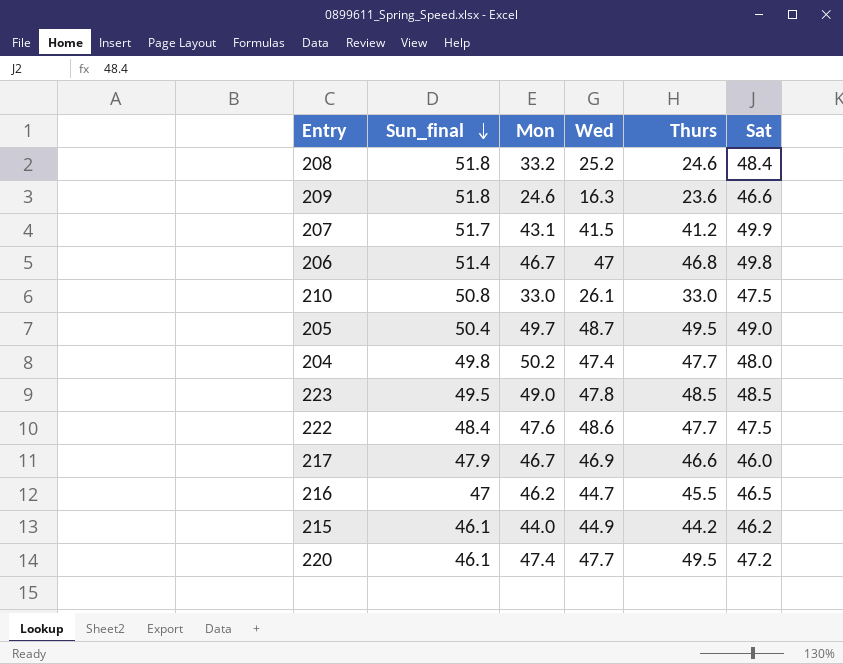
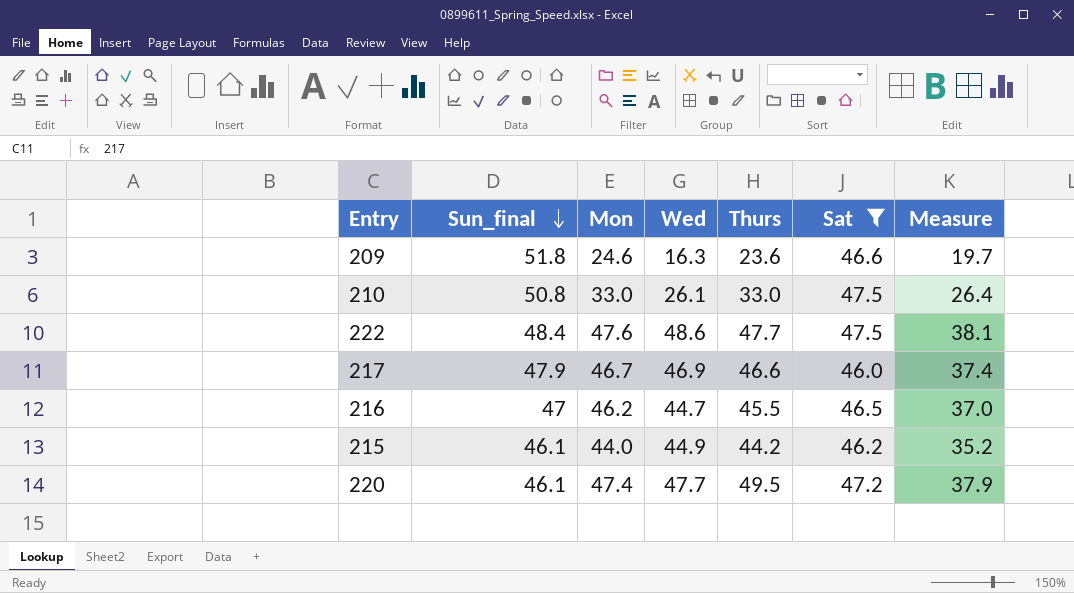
filter: none -> Sat <= 47.5
column Measure | formula: none -> [Mon] * 0.8

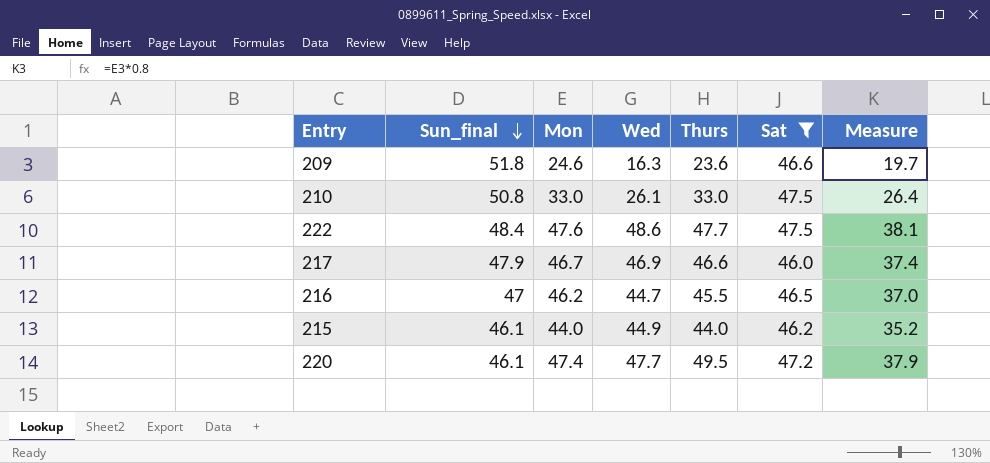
215 | Thurs: 44.2 -> 44.0

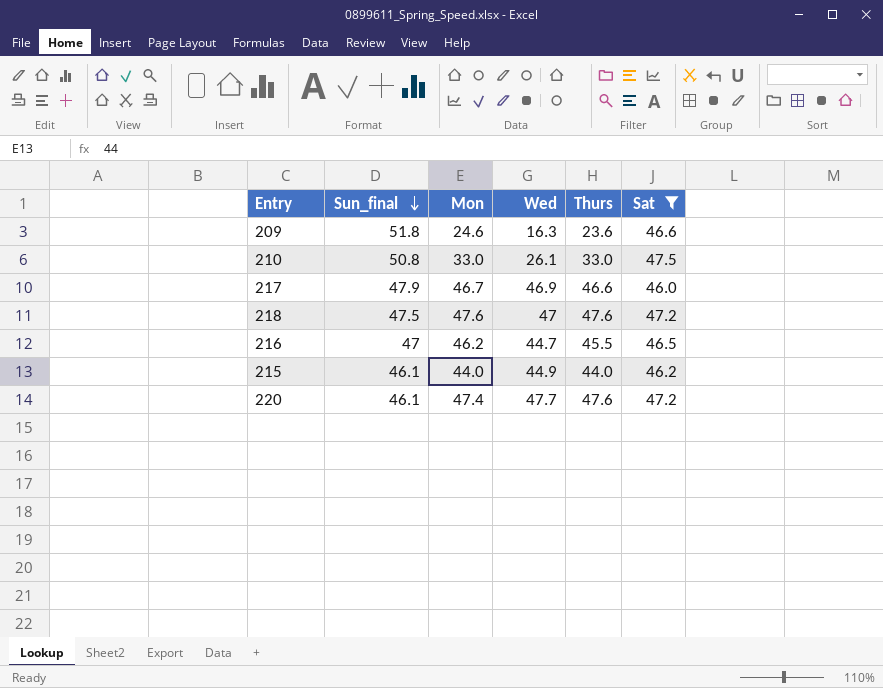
column Measure | formula: [Mon] * 0.8 -> none
row 222: 48.4 | 47.6 | 48.6 | 47.7 | 47.5 | 38.1 -> none
row 218: none -> 47.5 | 47.6 | 47 | 47.6 | 47.2
220 | Thurs: 49.5 -> 47.6

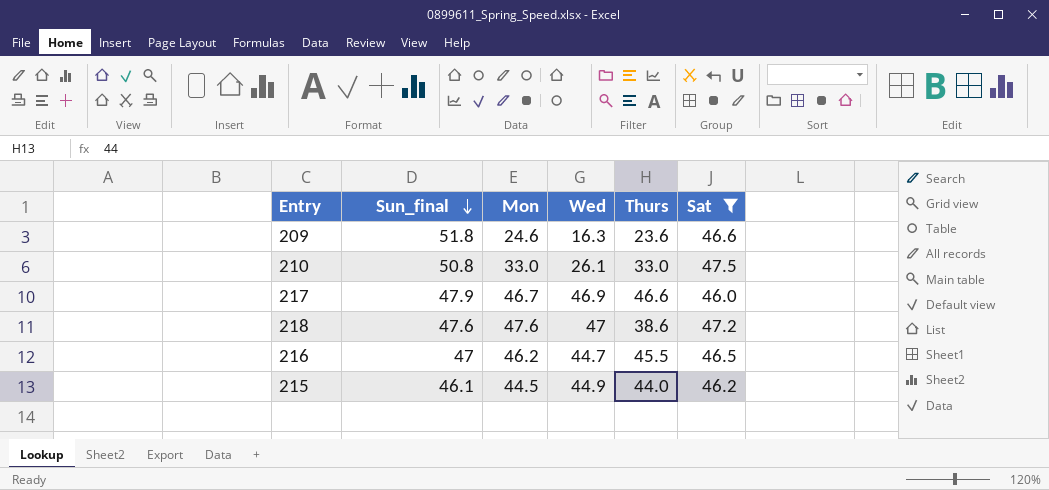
row 220: 46.1 | 47.4 | 47.7 | 47.6 | 47.2 -> none
218 | Sun_final: 47.5 -> 47.6
218 | Thurs: 47.6 -> 38.6
215 | Mon: 44.0 -> 44.5

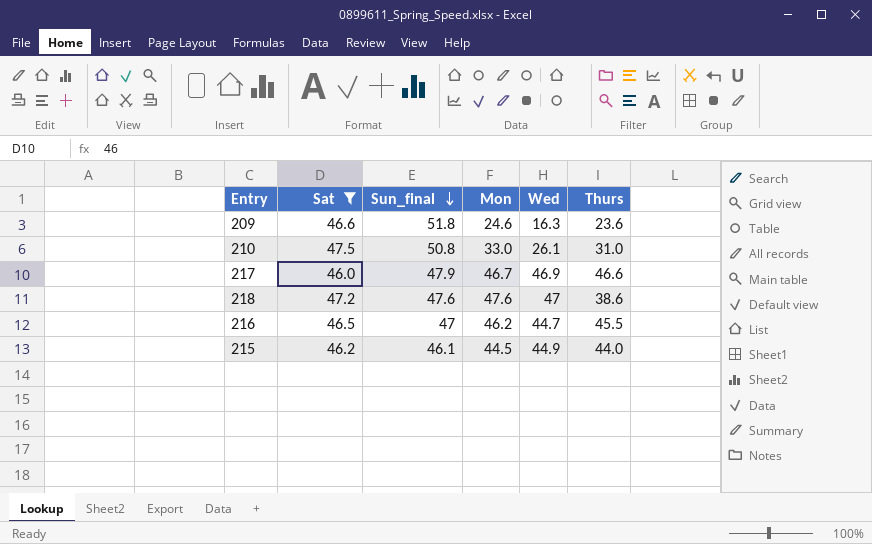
column Sat | position: 6 -> 2
210 | Thurs: 33.0 -> 31.0

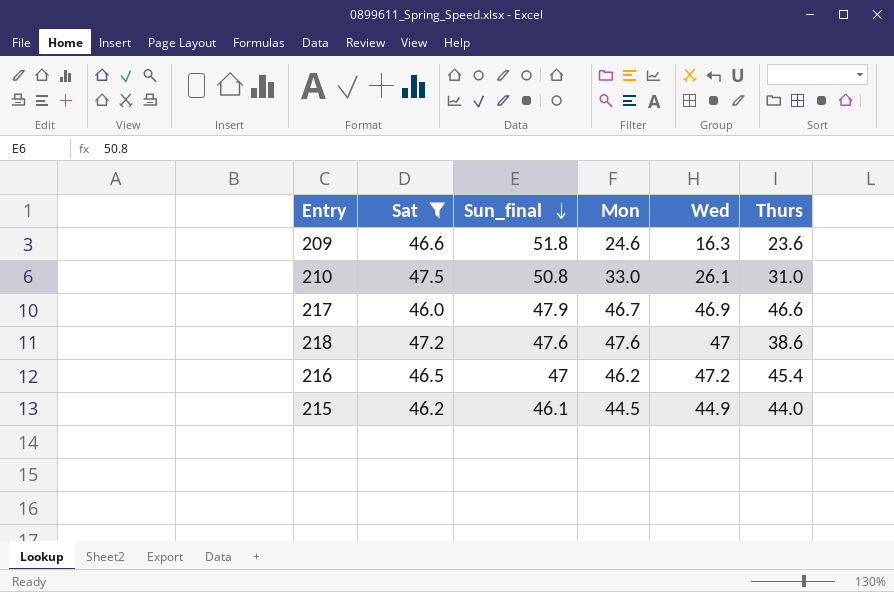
216 | Wed: 44.7 -> 47.2
216 | Thurs: 45.5 -> 45.4

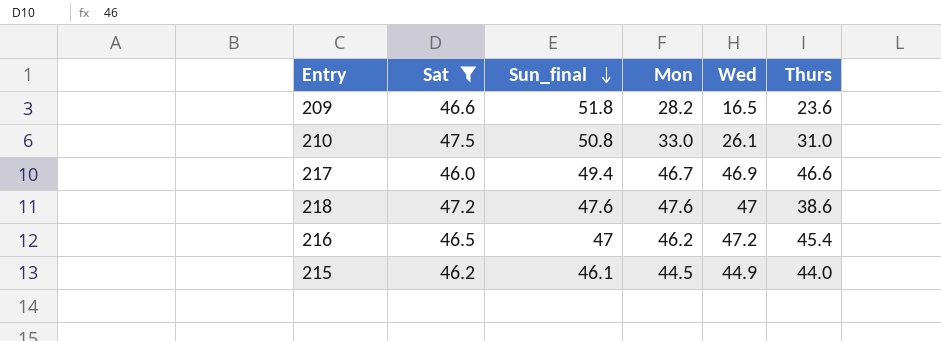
209 | Mon: 24.6 -> 28.2
209 | Wed: 16.3 -> 16.5
217 | Sun_final: 47.9 -> 49.4

